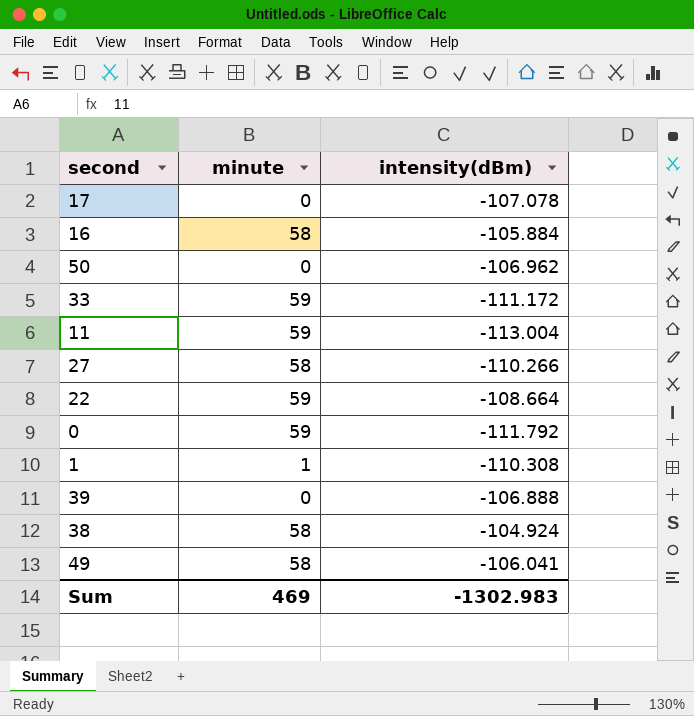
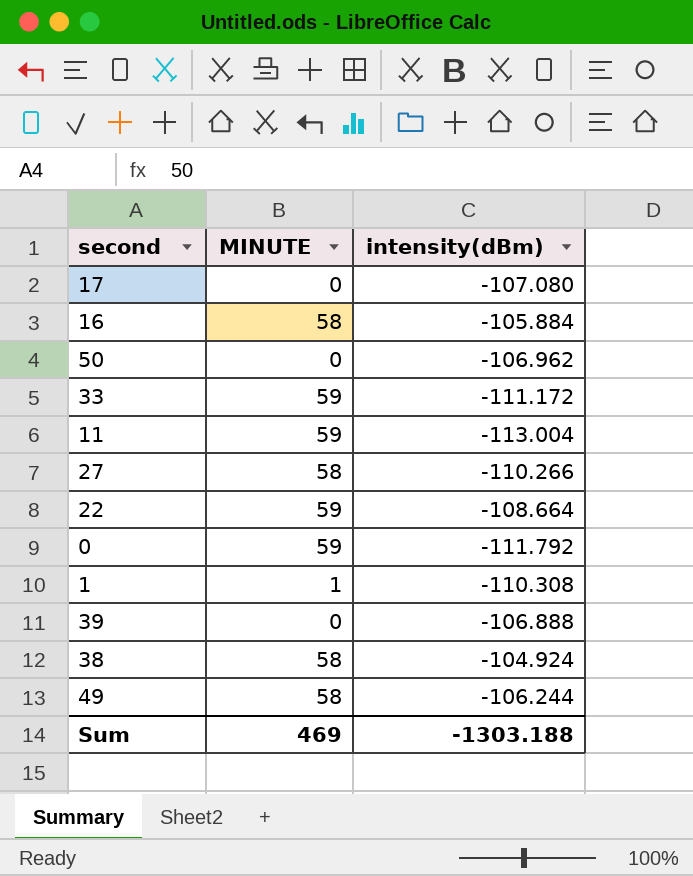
column name: minute -> MINUTE
17 | intensity(dBm): -107.078 -> -107.080
49 | intensity(dBm): -106.041 -> -106.244
Sum | intensity(dBm): -1302.983 -> -1303.188

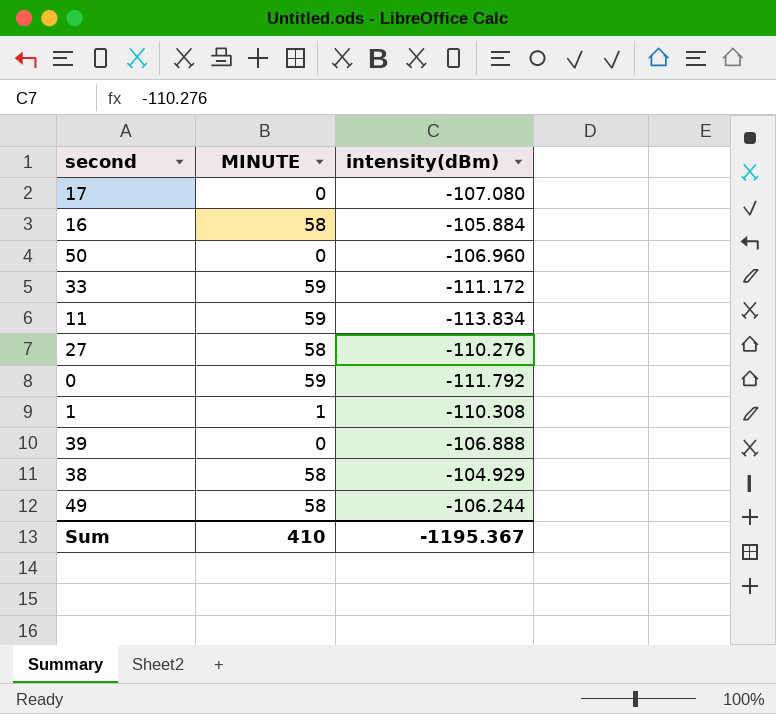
row 22: 59 | -108.664 -> none
50 | intensity(dBm): -106.962 -> -106.960
11 | intensity(dBm): -113.004 -> -113.834
27 | intensity(dBm): -110.266 -> -110.276
38 | intensity(dBm): -104.924 -> -104.929
Sum | MINUTE: 469 -> 410
Sum | intensity(dBm): -1303.188 -> -1195.367

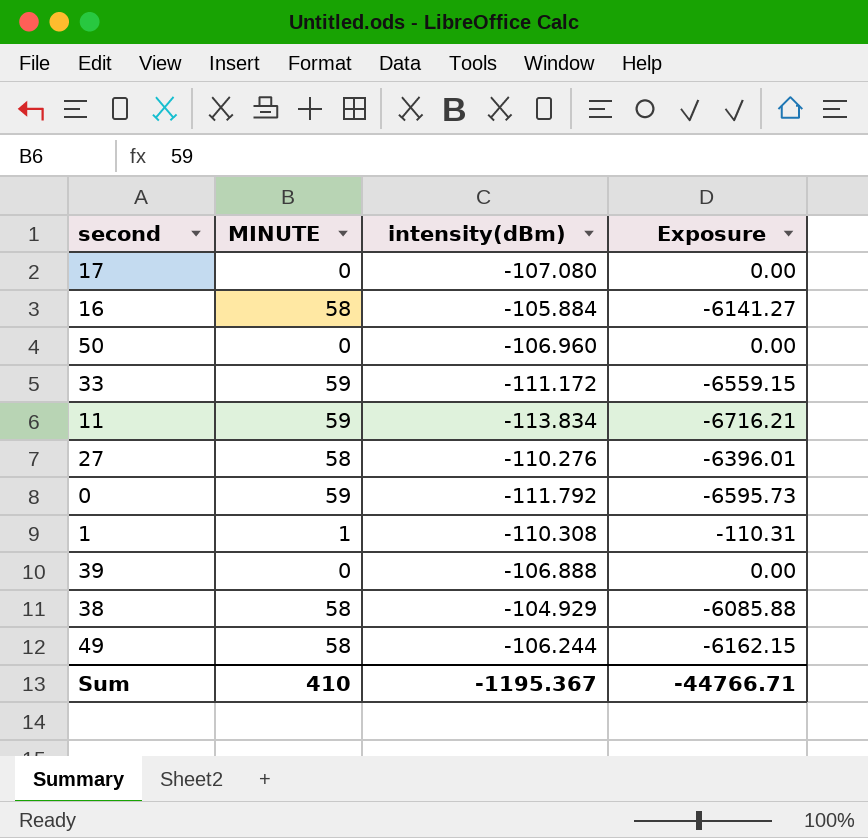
column Exposure | formula: none -> [MINUTE] * [intensity(dBm)]

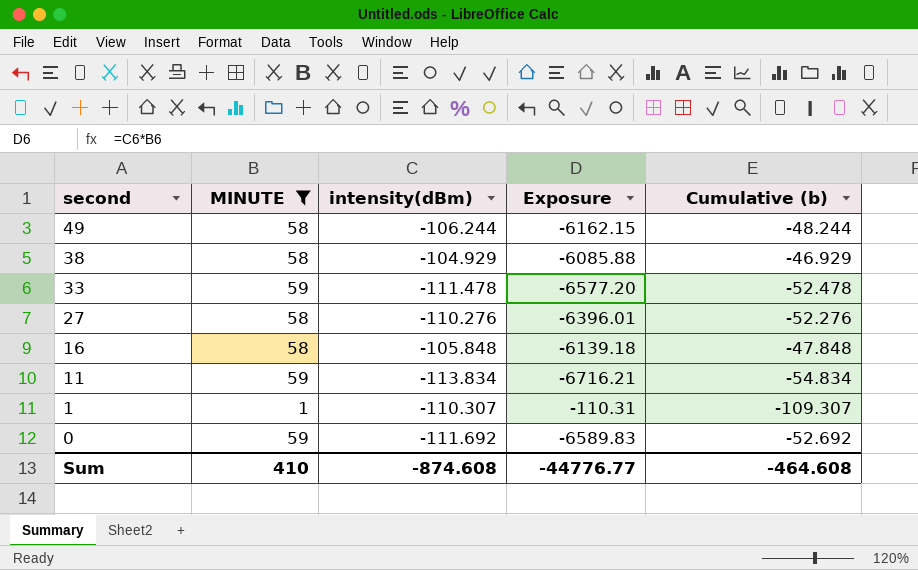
filter: none -> MINUTE != 0
row order: none -> second descending
column Cumulative (b) | formula: none -> [MINUTE] + [intensity(dBm)]
33 | intensity(dBm): -111.172 -> -111.478
33 | Exposure: -6559.15 -> -6577.20
16 | intensity(dBm): -105.884 -> -105.848
16 | Exposure: -6141.27 -> -6139.18
1 | intensity(dBm): -110.308 -> -110.307
0 | intensity(dBm): -111.792 -> -111.692
0 | Exposure: -6595.73 -> -6589.83
Sum | intensity(dBm): -1195.367 -> -874.608
Sum | Exposure: -44766.71 -> -44776.77

